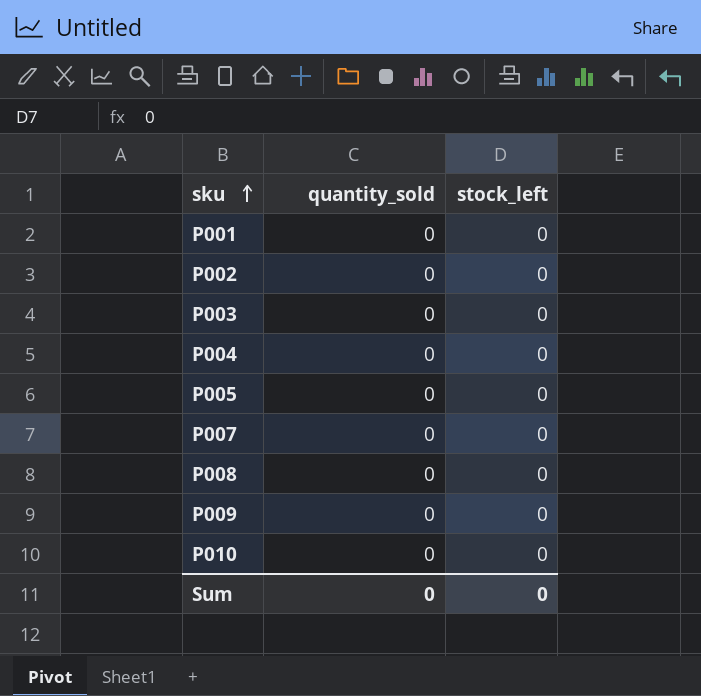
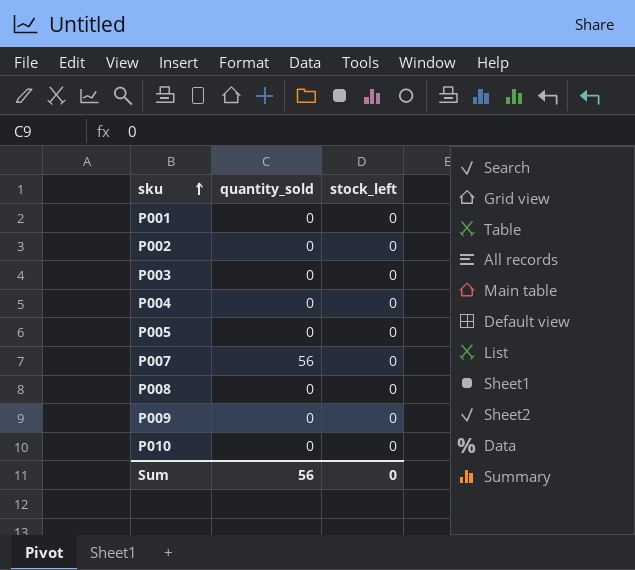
P007 | quantity_sold: 0 -> 56
Sum | quantity_sold: 0 -> 56

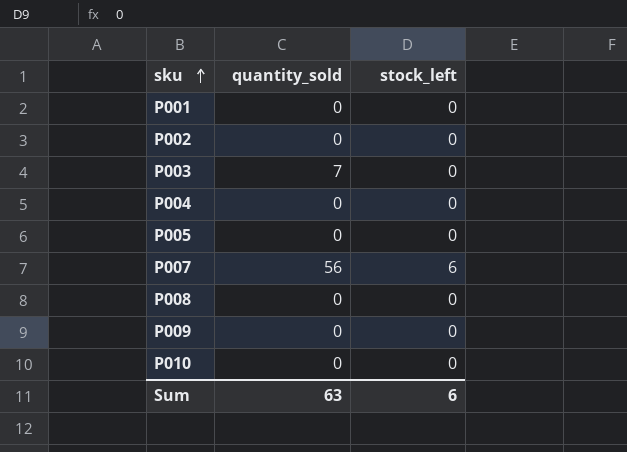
P003 | quantity_sold: 0 -> 7
P007 | stock_left: 0 -> 6
Sum | quantity_sold: 56 -> 63
Sum | stock_left: 0 -> 6

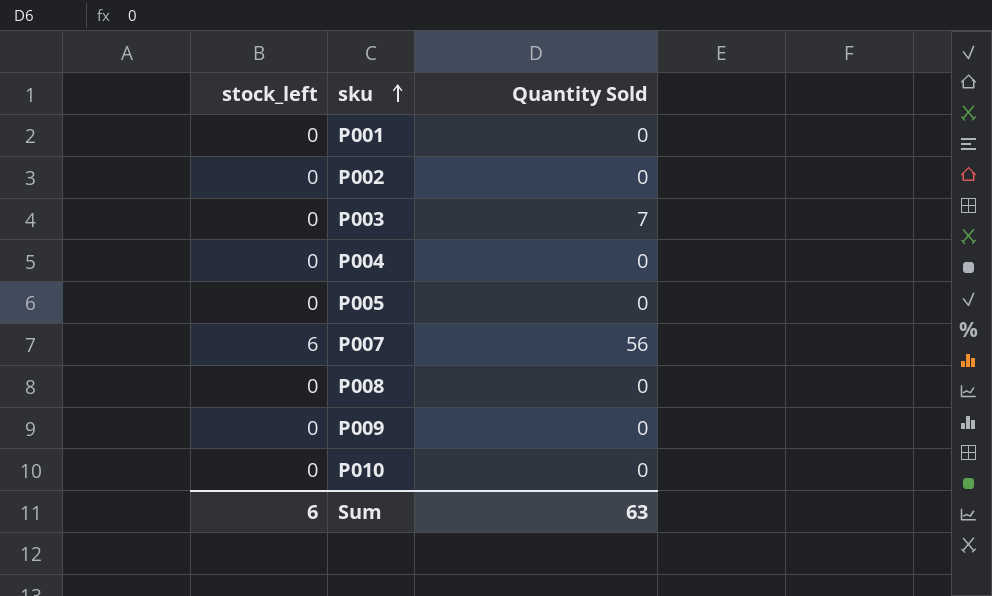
column stock_left | position: 3 -> 1
column name: quantity_sold -> Quantity Sold

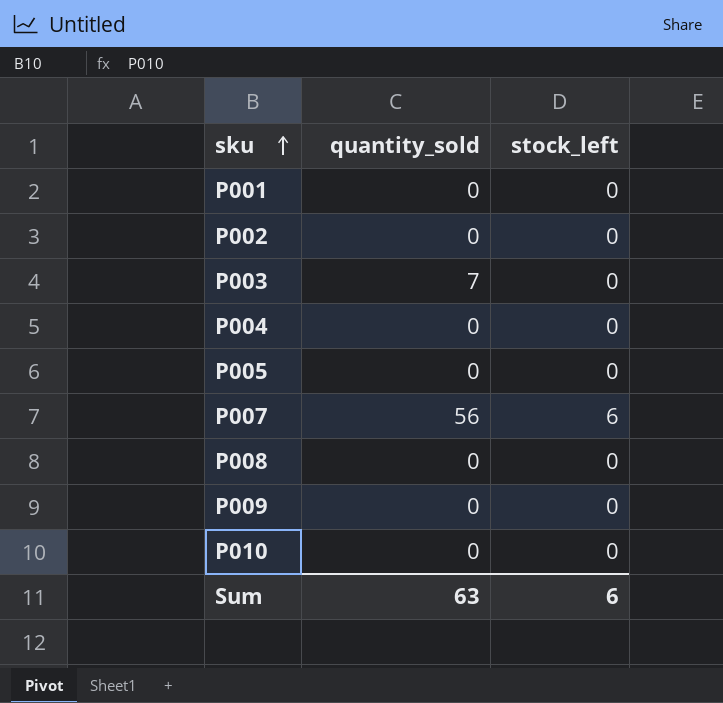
column name: Quantity Sold -> quantity_sold
column stock_left | position: 1 -> 3

